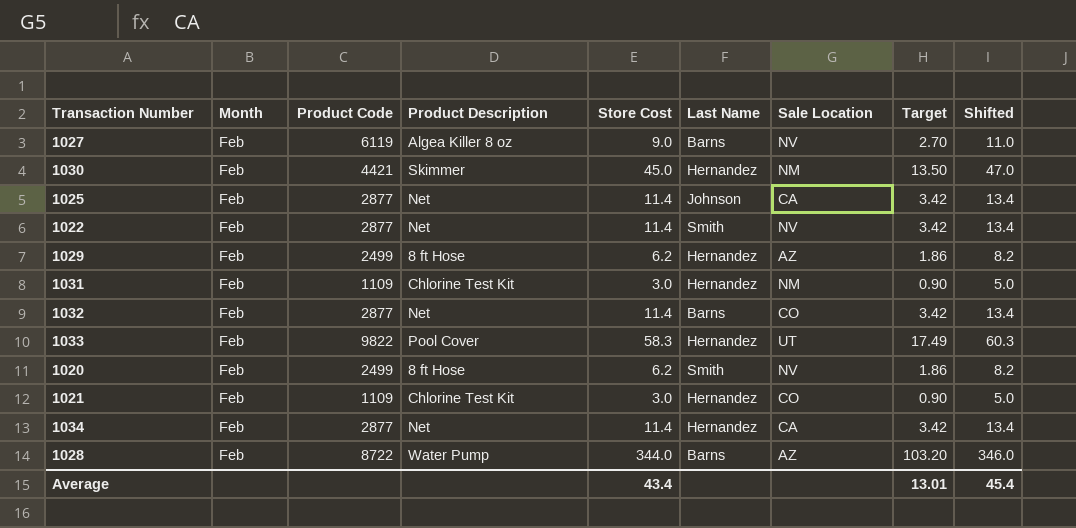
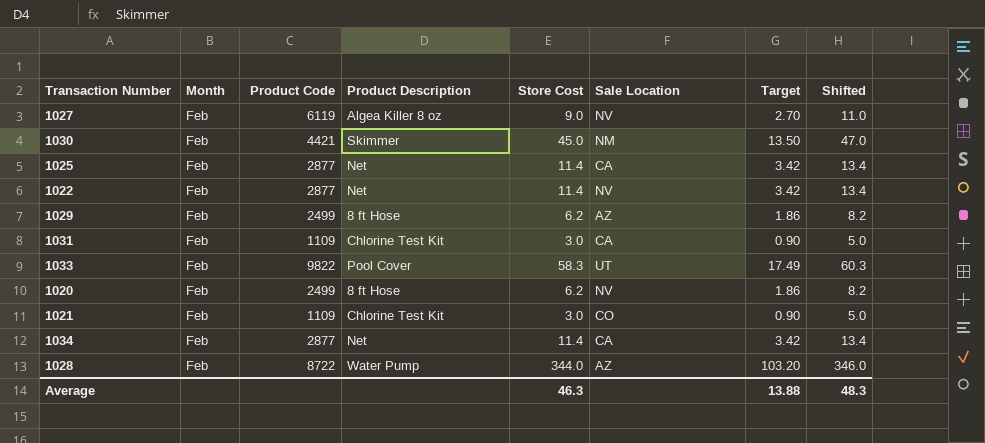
column Last Name | position: 6 -> none
row 1032: Feb | 2877 | Net | 11.4 | Barns | CO | 3.42 | 13.4 -> none
1031 | Sale Location: NM -> CA
Average | Store Cost: 43.4 -> 46.3
Average | Target: 13.01 -> 13.88
Average | Shifted: 45.4 -> 48.3

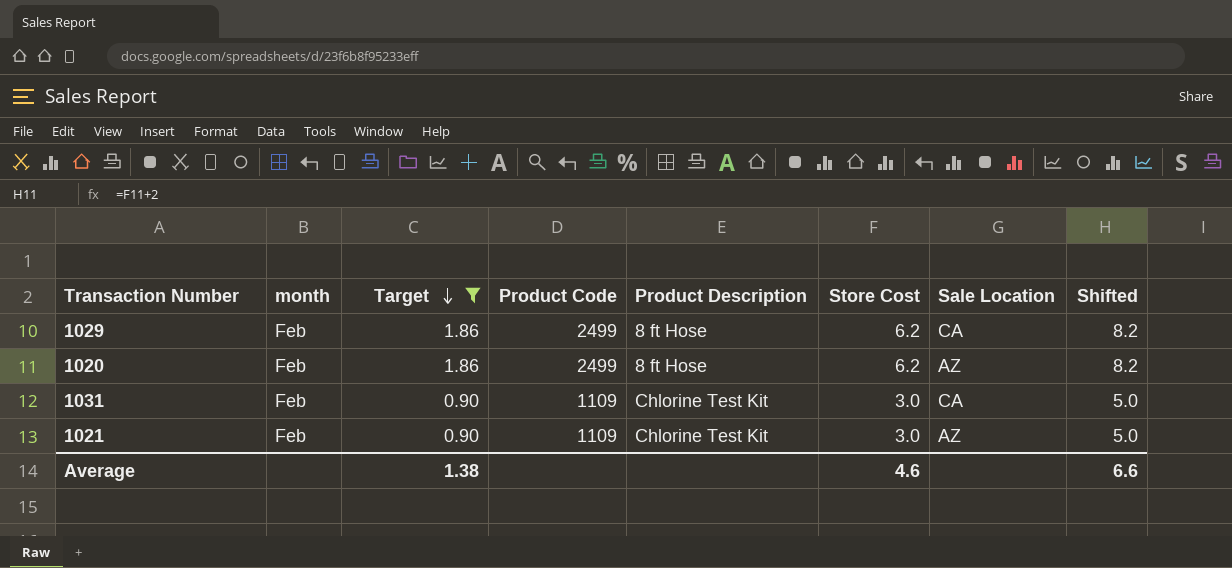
filter: none -> Target <= 1.86
row order: none -> Target descending
column name: Month -> month
column Target | position: 7 -> 3
1029 | Sale Location: AZ -> CA
1020 | Sale Location: NV -> AZ
1021 | Sale Location: CO -> AZ
Average | Target: 13.88 -> 1.38
Average | Store Cost: 46.3 -> 4.6
Average | Shifted: 48.3 -> 6.6

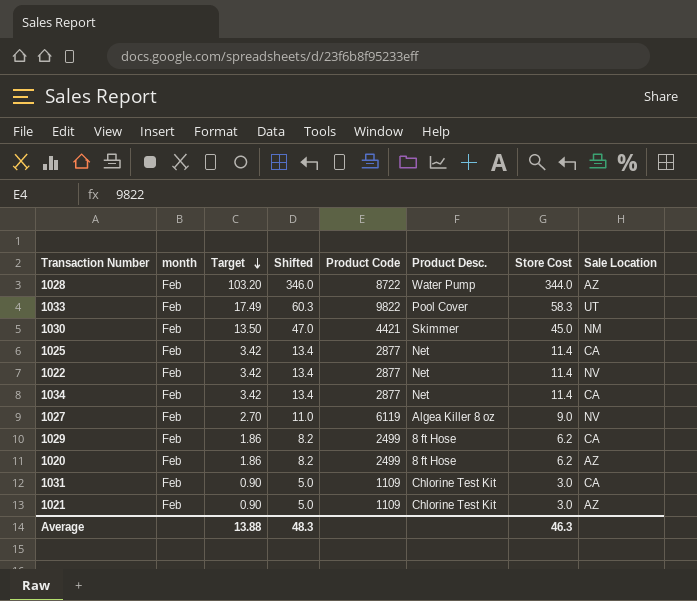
filter: Target <= 1.86 -> none
column Shifted | position: 8 -> 4
column name: Product Description -> Product Desc.
Average | Target: 1.38 -> 13.88
Average | Shifted: 6.6 -> 48.3
Average | Store Cost: 4.6 -> 46.3

